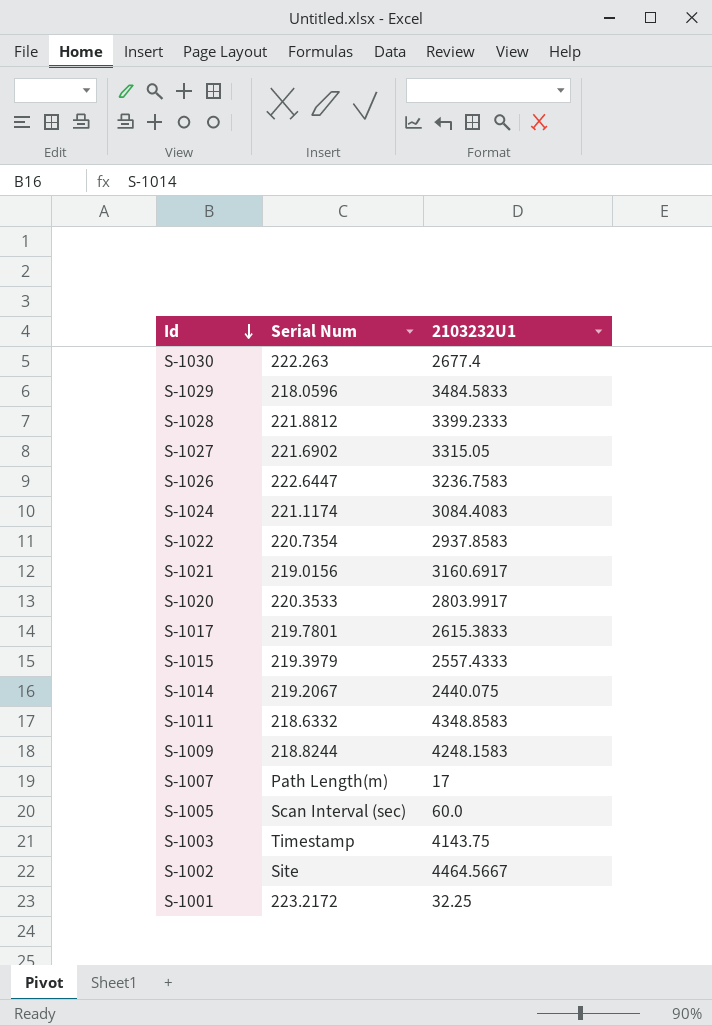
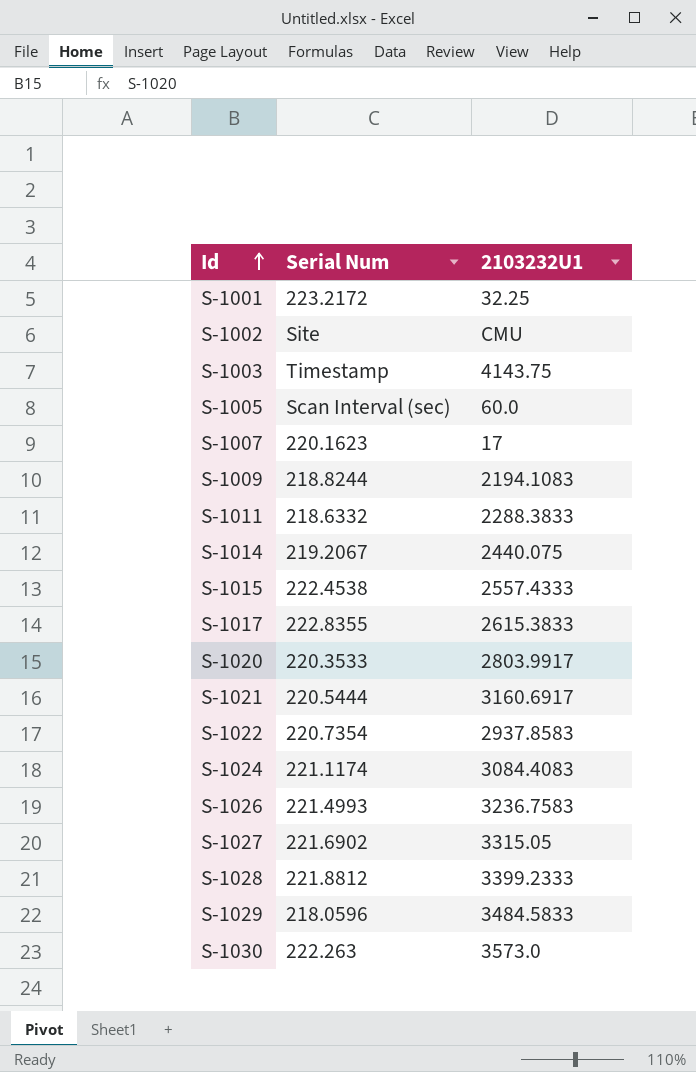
row order: Id descending -> Id ascending
S-1002 | 2103232U1: 4464.5667 -> CMU
S-1007 | Serial Num: Path Length(m) -> 220.1623
S-1009 | 2103232U1: 4248.1583 -> 2194.1083
S-1011 | 2103232U1: 4348.8583 -> 2288.3833
S-1015 | Serial Num: 219.3979 -> 222.4538
S-1017 | Serial Num: 219.7801 -> 222.8355
S-1021 | Serial Num: 219.0156 -> 220.5444
S-1026 | Serial Num: 222.6447 -> 221.4993
S-1030 | 2103232U1: 2677.4 -> 3573.0

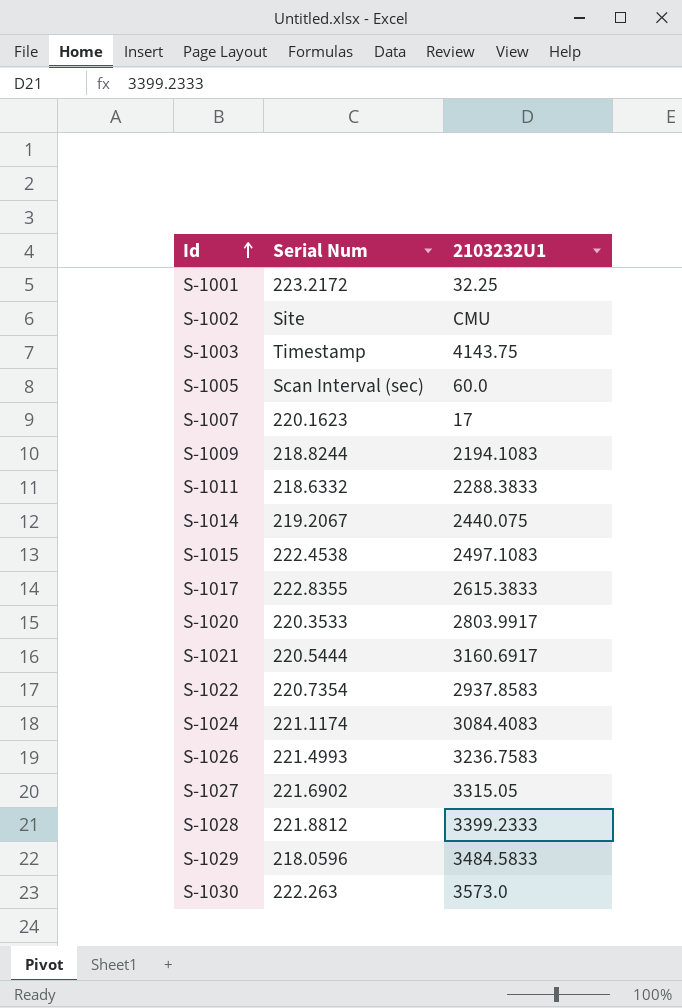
S-1015 | 2103232U1: 2557.4333 -> 2497.1083

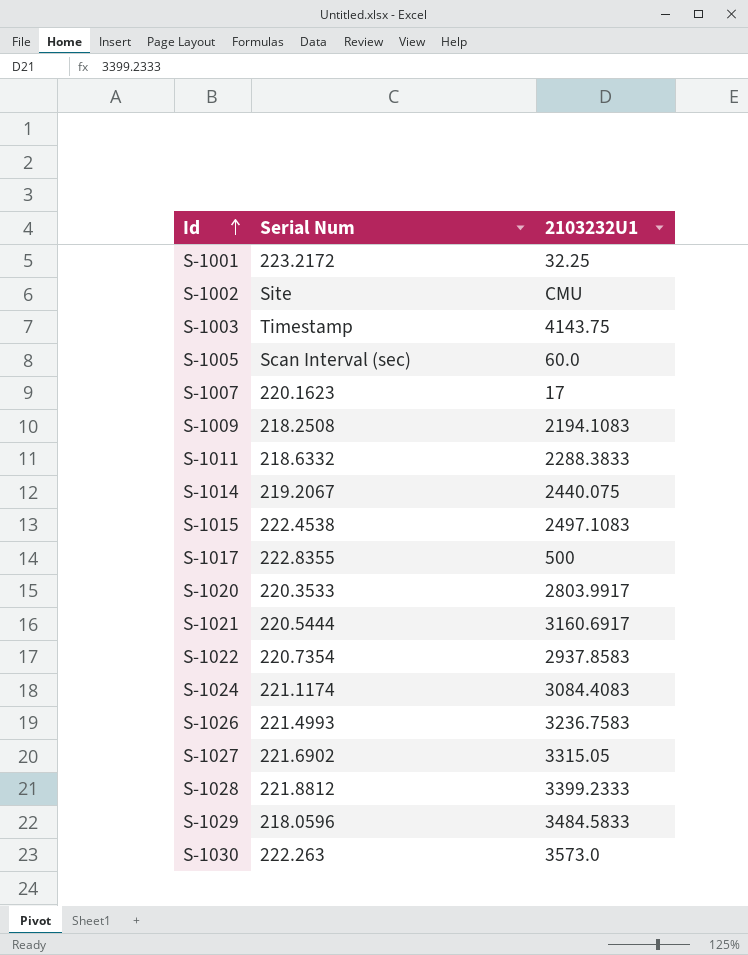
S-1009 | Serial Num: 218.8244 -> 218.2508
S-1017 | 2103232U1: 2615.3833 -> 500

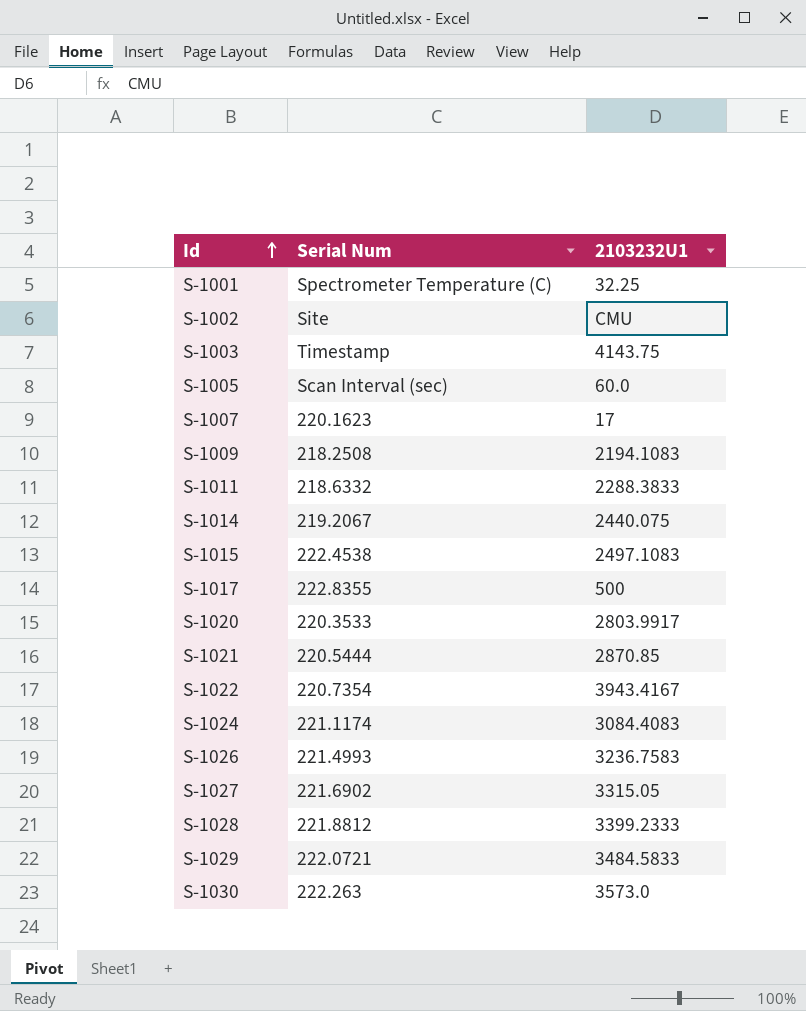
S-1001 | Serial Num: 223.2172 -> Spectrometer Temperature (C)
S-1021 | 2103232U1: 3160.6917 -> 2870.85
S-1022 | 2103232U1: 2937.8583 -> 3943.4167
S-1029 | Serial Num: 218.0596 -> 222.0721

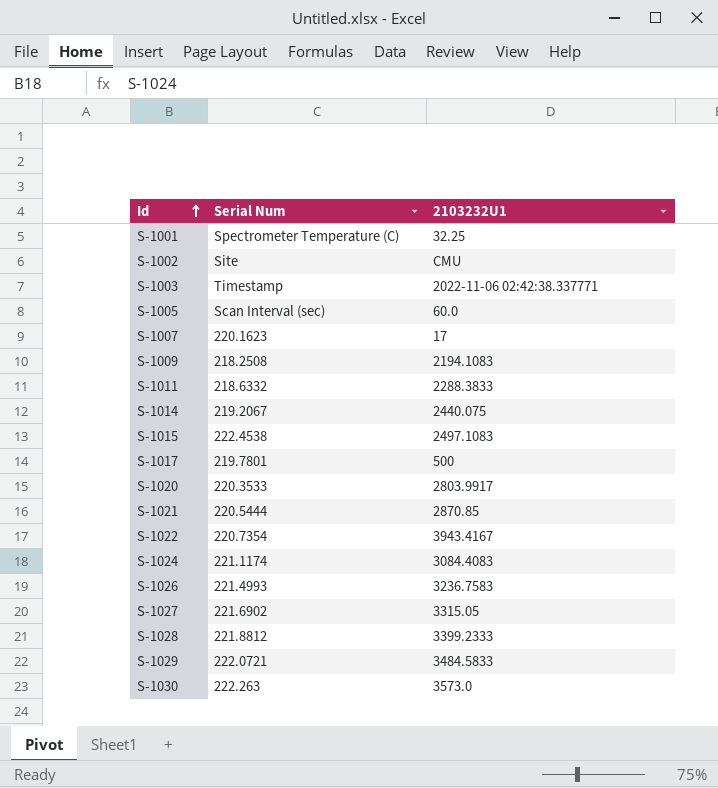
S-1003 | 2103232U1: 4143.75 -> 2022-11-06 02:42:38.337771
S-1017 | Serial Num: 222.8355 -> 219.7801

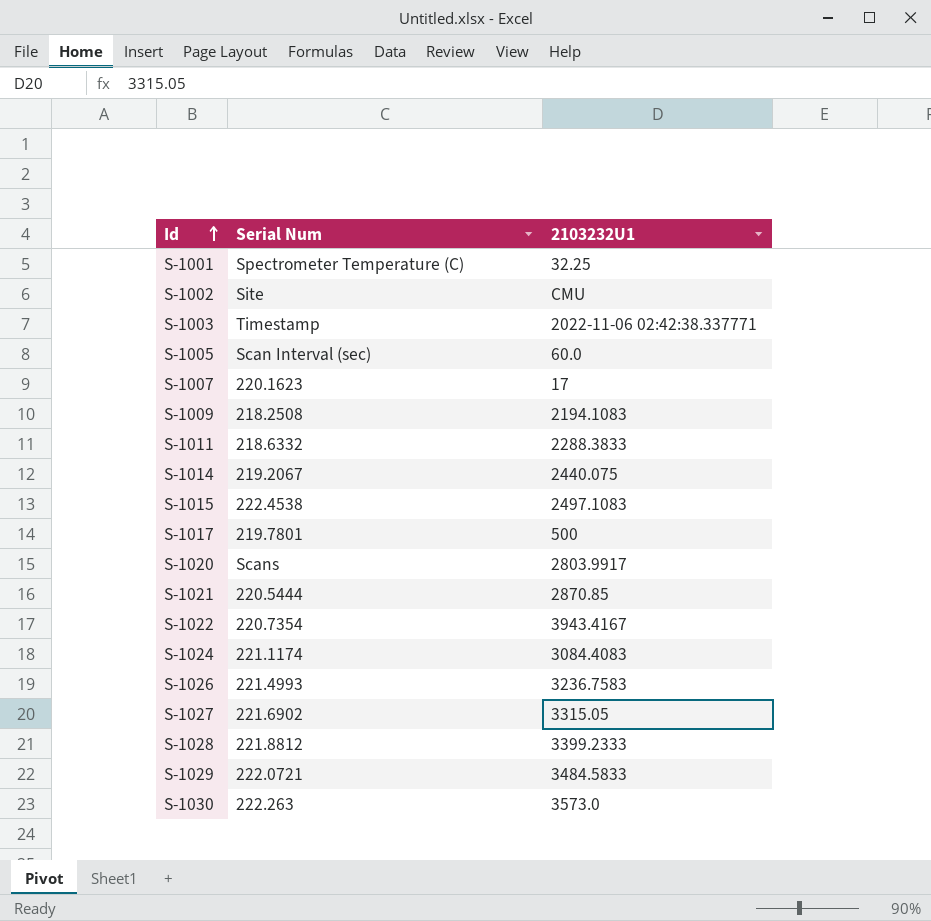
S-1020 | Serial Num: 220.3533 -> Scans

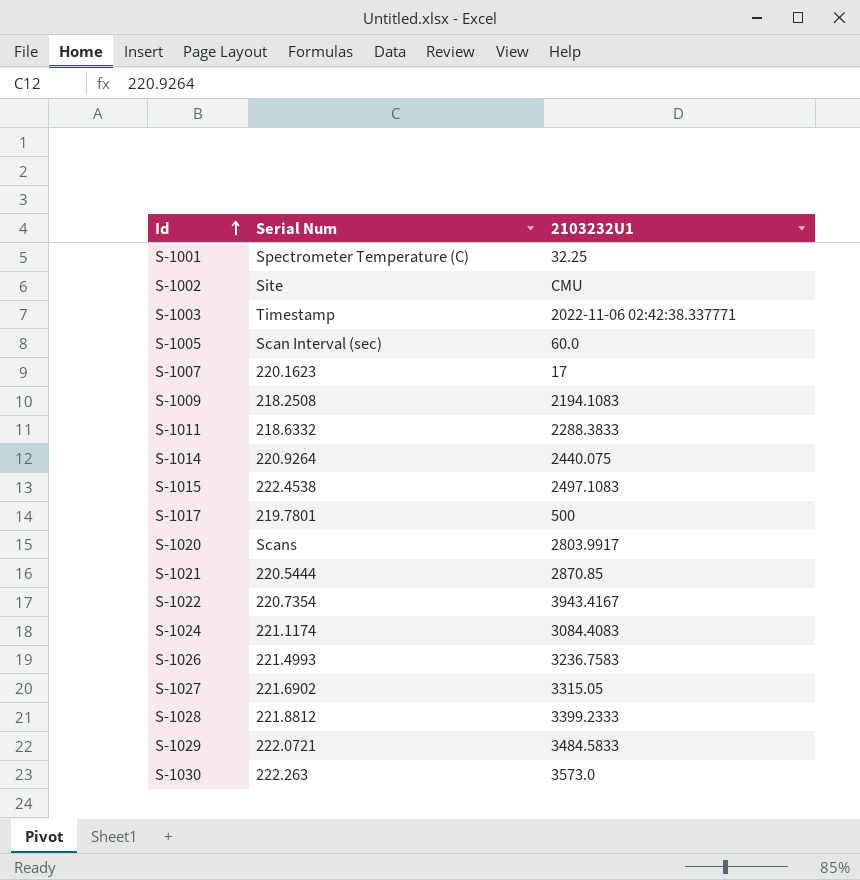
S-1014 | Serial Num: 219.2067 -> 220.9264

